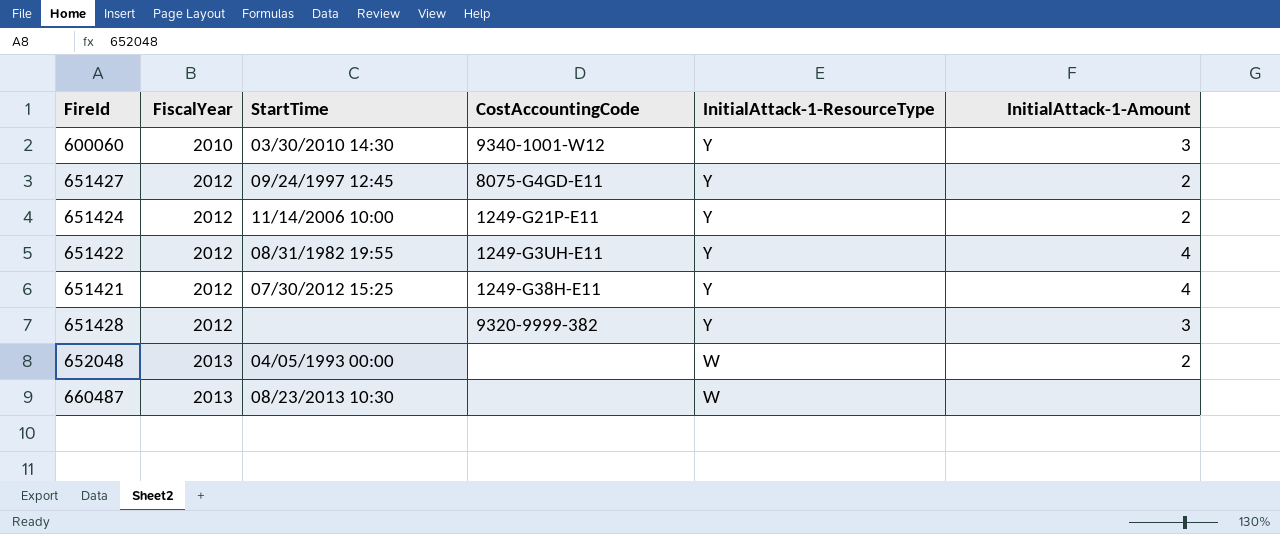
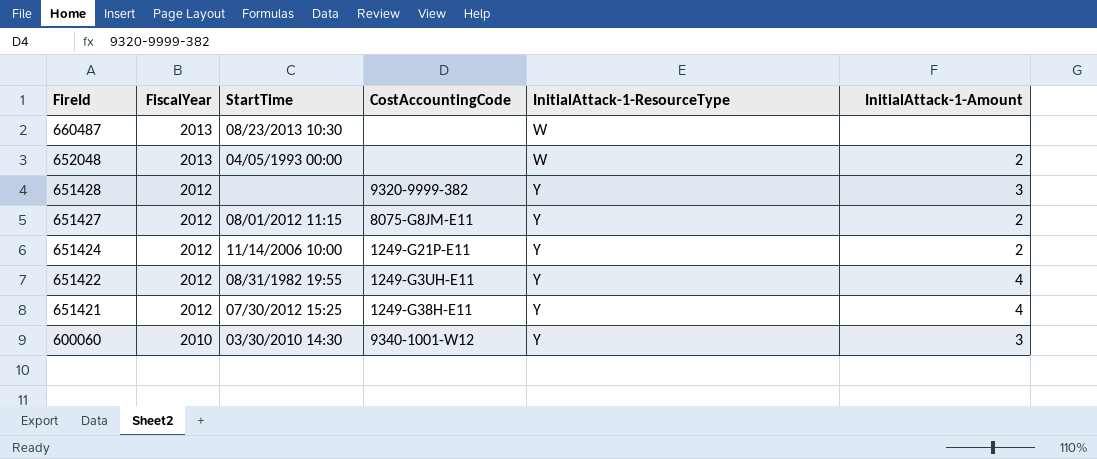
row order: FiscalYear ascending -> FireId descending
651427 | StartTime: 09/24/1997 12:45 -> 08/01/2012 11:15
651427 | CostAccountingCode: 8075-G4GD-E11 -> 8075-G8JM-E11

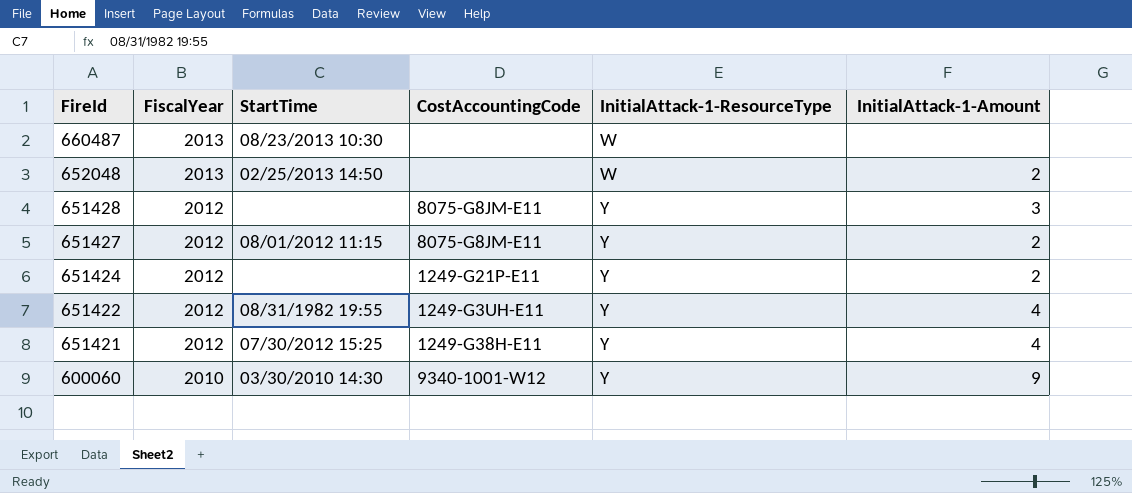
652048 | StartTime: 04/05/1993 00:00 -> 02/25/2013 14:50
651428 | CostAccountingCode: 9320-9999-382 -> 8075-G8JM-E11
651424 | StartTime: 11/14/2006 10:00 -> none
600060 | InitialAttack-1-Amount: 3 -> 9

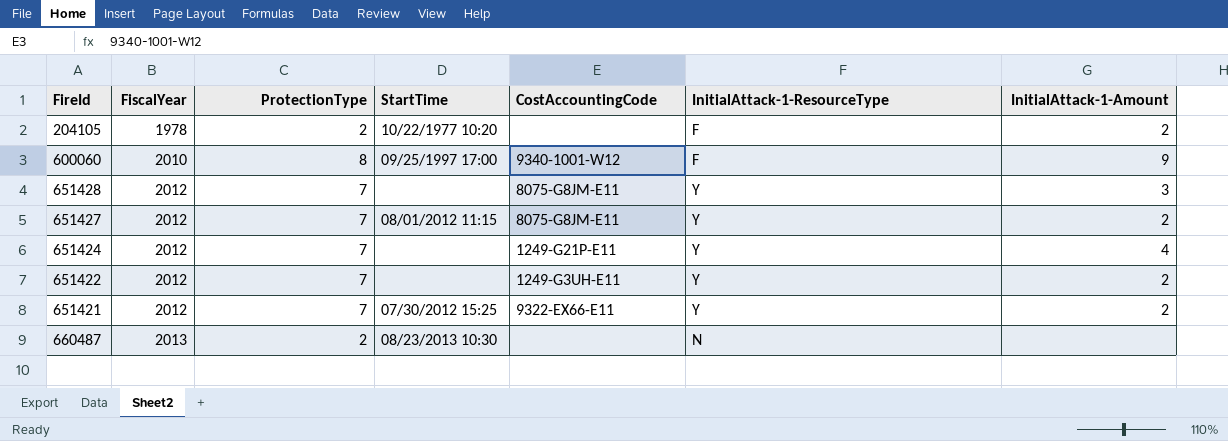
row order: FireId descending -> FiscalYear ascending
column ProtectionType | position: none -> 3
row 652048: 2013 | 02/25/2013 14:50 | none | W | 2 -> none
row 204105: none -> 1978 | 2 | 10/22/1977 10:20 | none | F | 2
600060 | StartTime: 03/30/2010 14:30 -> 09/25/1997 17:00
600060 | InitialAttack-1-ResourceType: Y -> F
651424 | InitialAttack-1-Amount: 2 -> 4
651422 | StartTime: 08/31/1982 19:55 -> none
651422 | InitialAttack-1-Amount: 4 -> 2
651421 | CostAccountingCode: 1249-G38H-E11 -> 9322-EX66-E11
651421 | InitialAttack-1-Amount: 4 -> 2
660487 | InitialAttack-1-ResourceType: W -> N

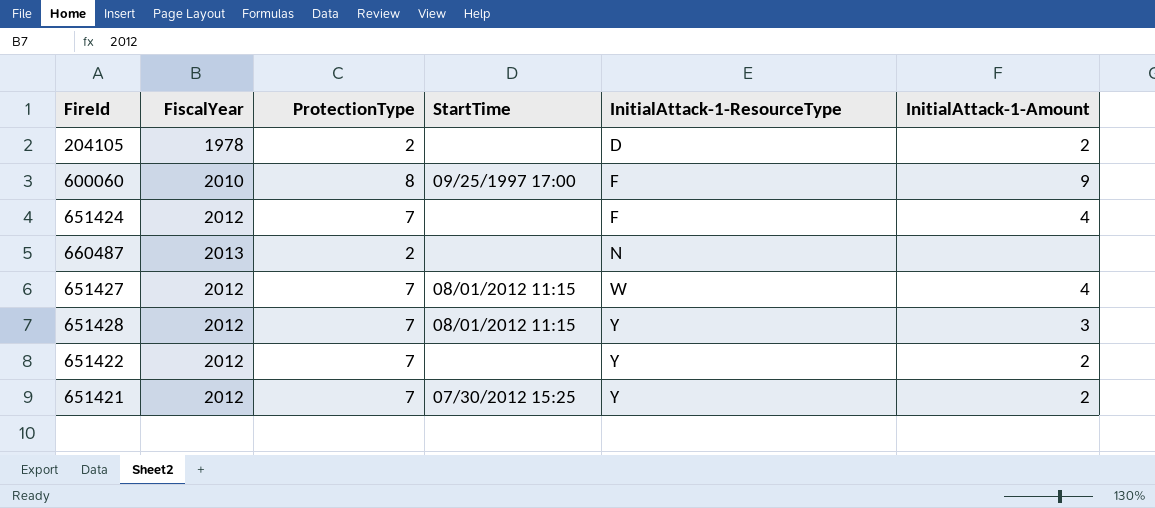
row order: FiscalYear ascending -> InitialAttack-1-ResourceType ascending
column CostAccountingCode | position: 5 -> none
204105 | StartTime: 10/22/1977 10:20 -> none
204105 | InitialAttack-1-ResourceType: F -> D
651424 | InitialAttack-1-ResourceType: Y -> F
660487 | StartTime: 08/23/2013 10:30 -> none
651427 | InitialAttack-1-ResourceType: Y -> W
651427 | InitialAttack-1-Amount: 2 -> 4
651428 | StartTime: none -> 08/01/2012 11:15

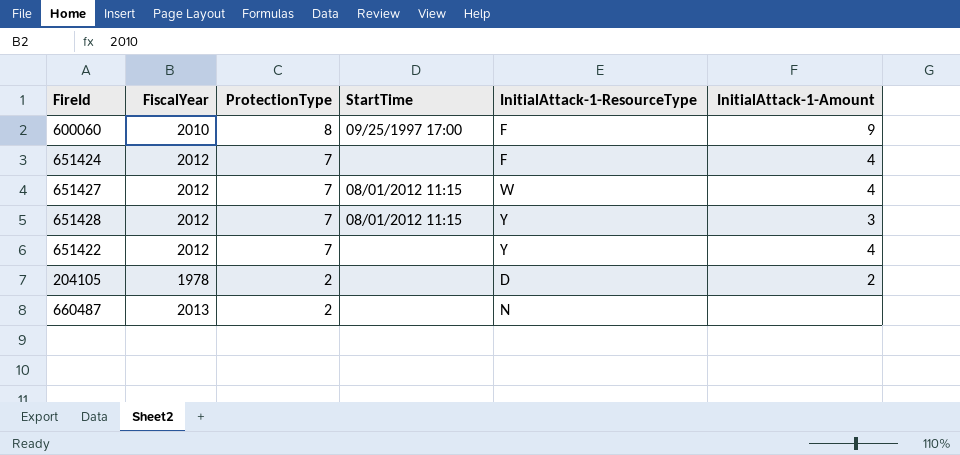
row order: InitialAttack-1-ResourceType ascending -> ProtectionType descending
row 651421: 2012 | 7 | 07/30/2012 15:25 | Y | 2 -> none
651422 | InitialAttack-1-Amount: 2 -> 4

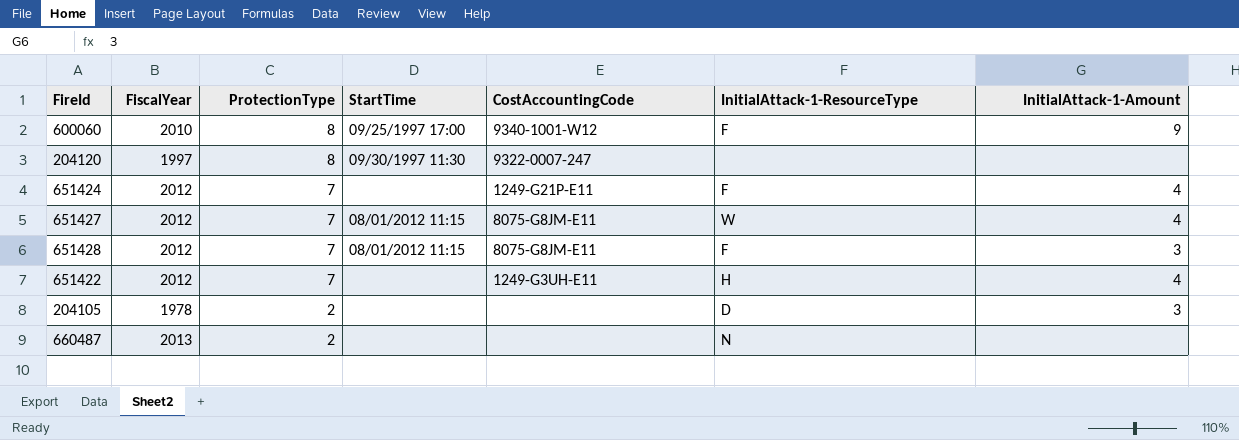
column CostAccountingCode | position: none -> 5
row 204120: none -> 1997 | 8 | 09/30/1997 11:30 | 9322-0007-247 | none | none
651428 | InitialAttack-1-ResourceType: Y -> F
651422 | InitialAttack-1-ResourceType: Y -> H
204105 | InitialAttack-1-Amount: 2 -> 3

